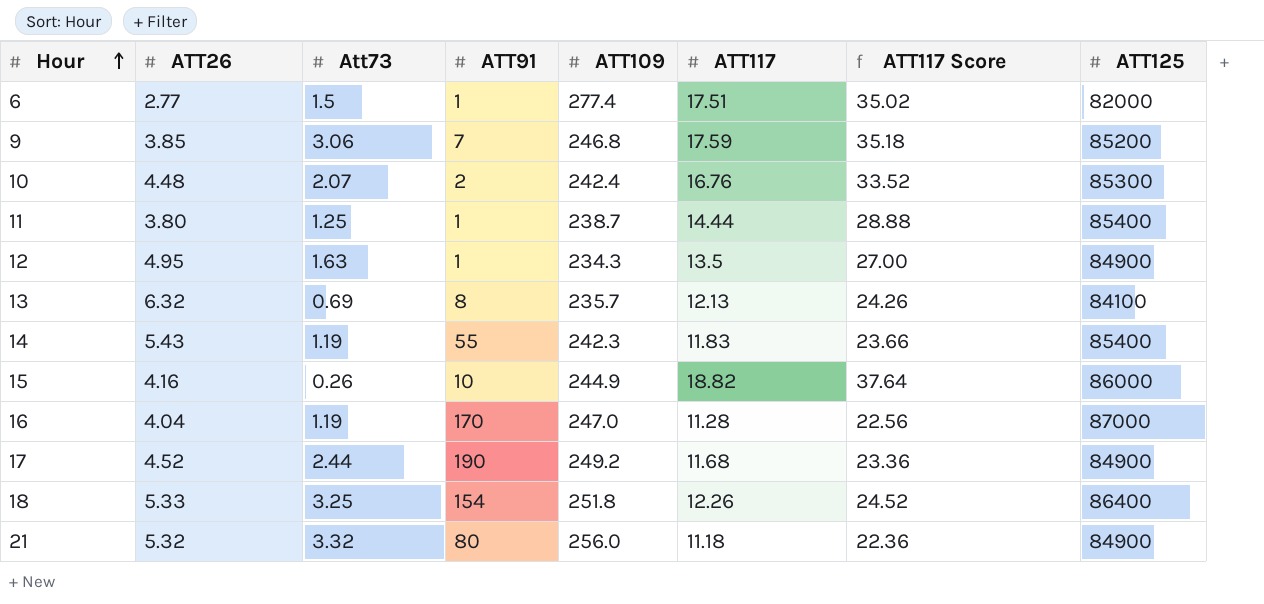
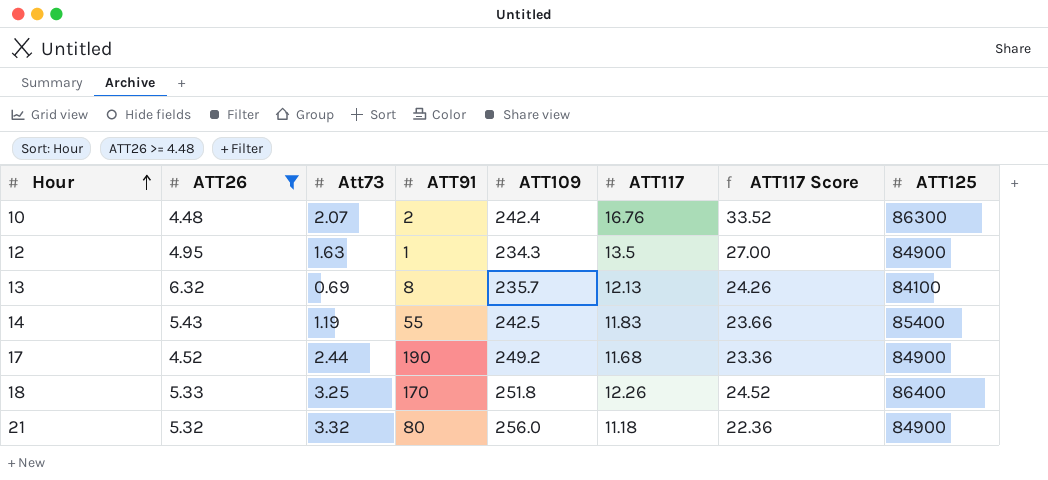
filter: none -> ATT26 >= 4.48
10 | ATT125: 85300 -> 86300
14 | ATT109: 242.3 -> 242.5
18 | ATT91: 154 -> 170

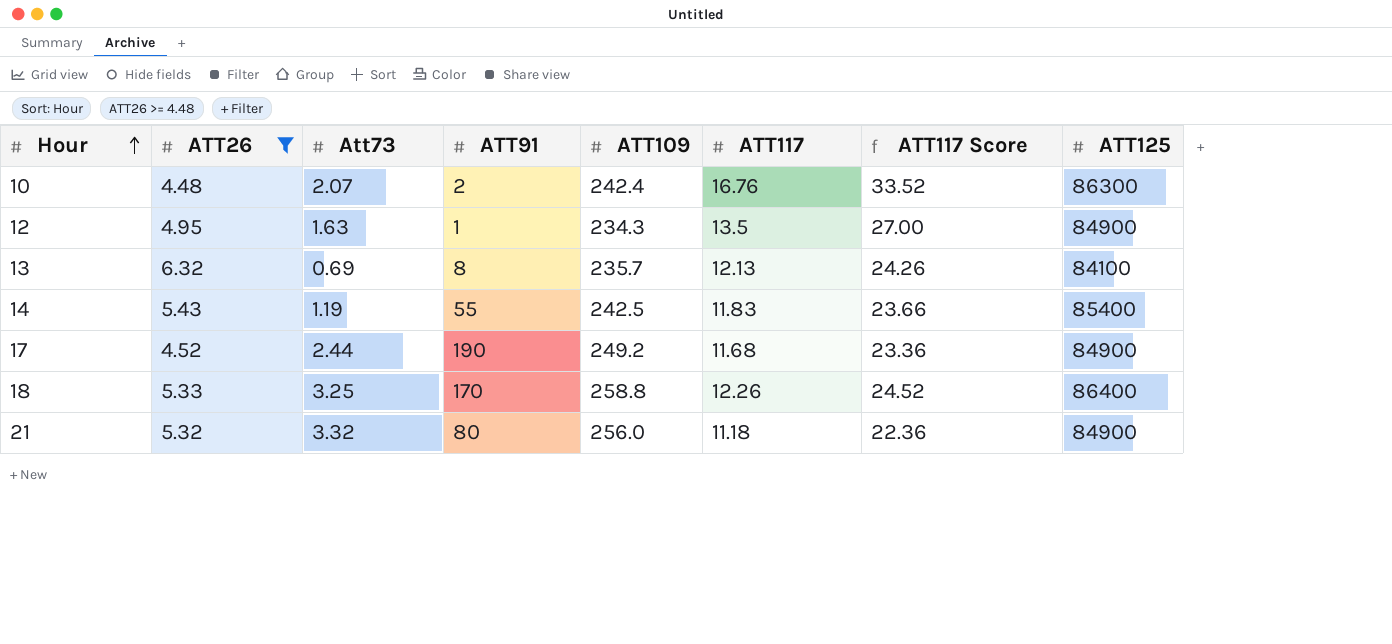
18 | ATT109: 251.8 -> 258.8

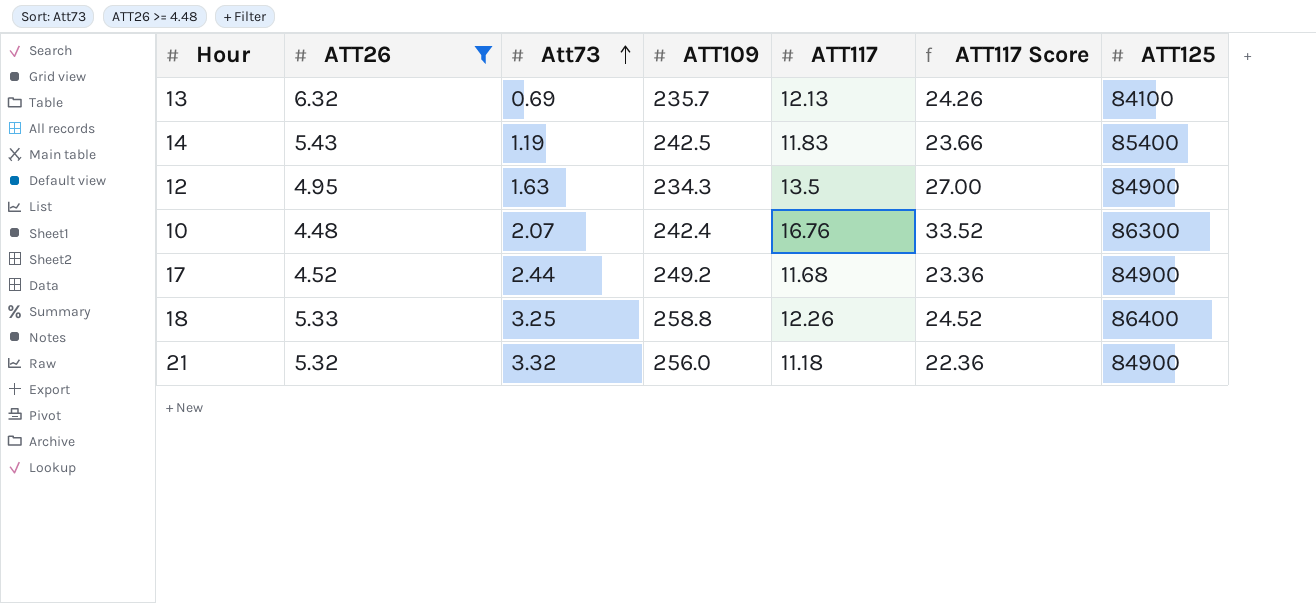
row order: Hour ascending -> Att73 ascending
column ATT91 | position: 4 -> none

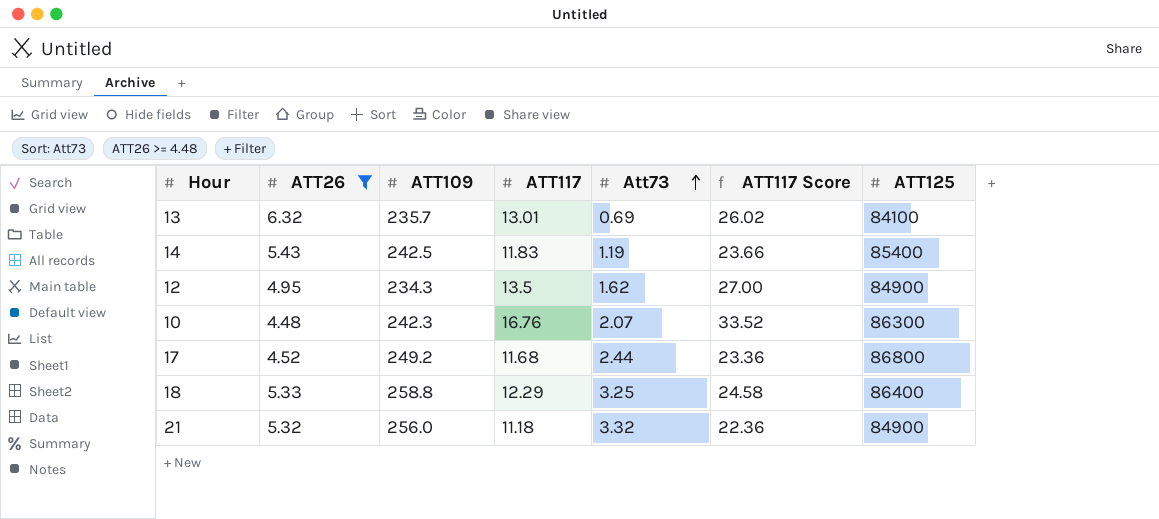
column Att73 | position: 3 -> 5
13 | ATT117: 12.13 -> 13.01
13 | ATT117 Score: 24.26 -> 26.02
12 | Att73: 1.63 -> 1.62
10 | ATT109: 242.4 -> 242.3
17 | ATT125: 84900 -> 86800
18 | ATT117: 12.26 -> 12.29
18 | ATT117 Score: 24.52 -> 24.58

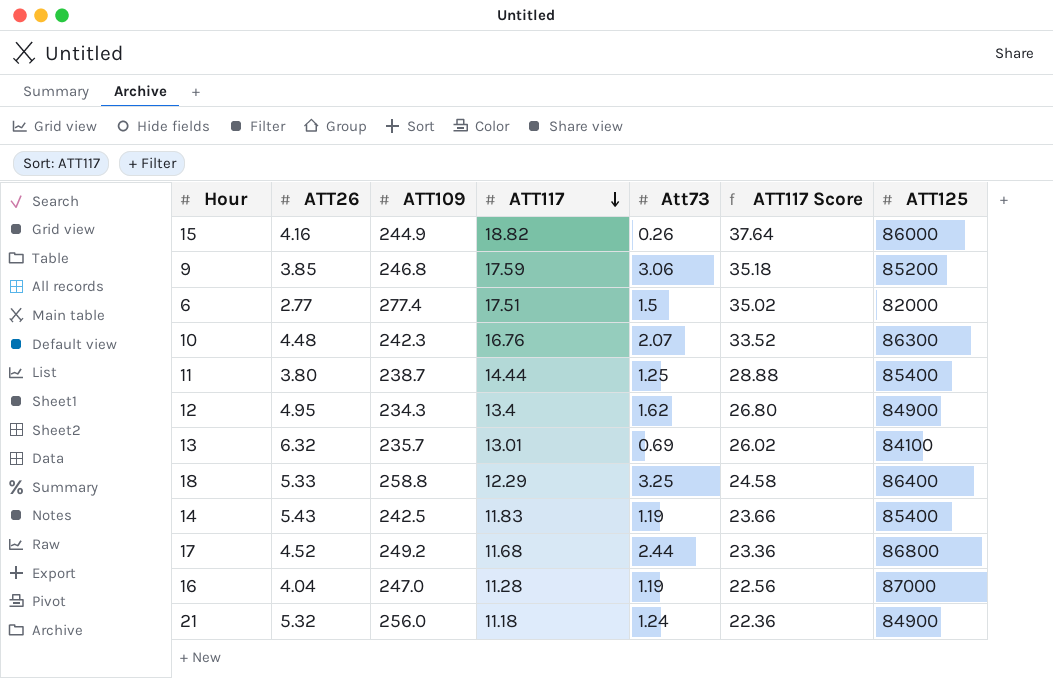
filter: ATT26 >= 4.48 -> none
row order: Att73 ascending -> ATT117 descending
12 | ATT117: 13.5 -> 13.4
12 | ATT117 Score: 27.00 -> 26.80
21 | Att73: 3.32 -> 1.24

